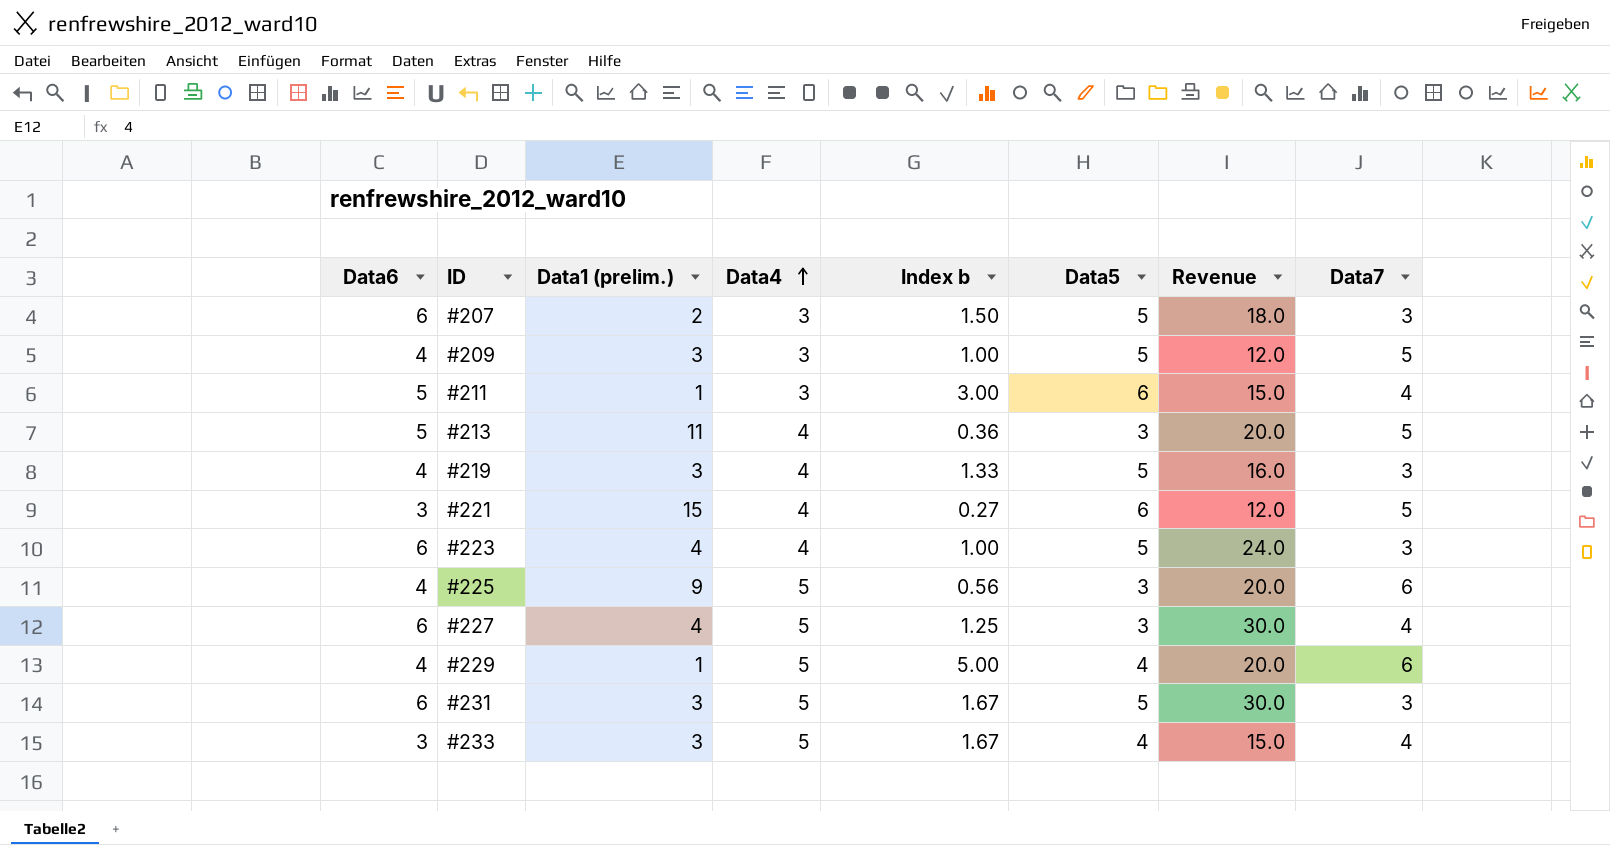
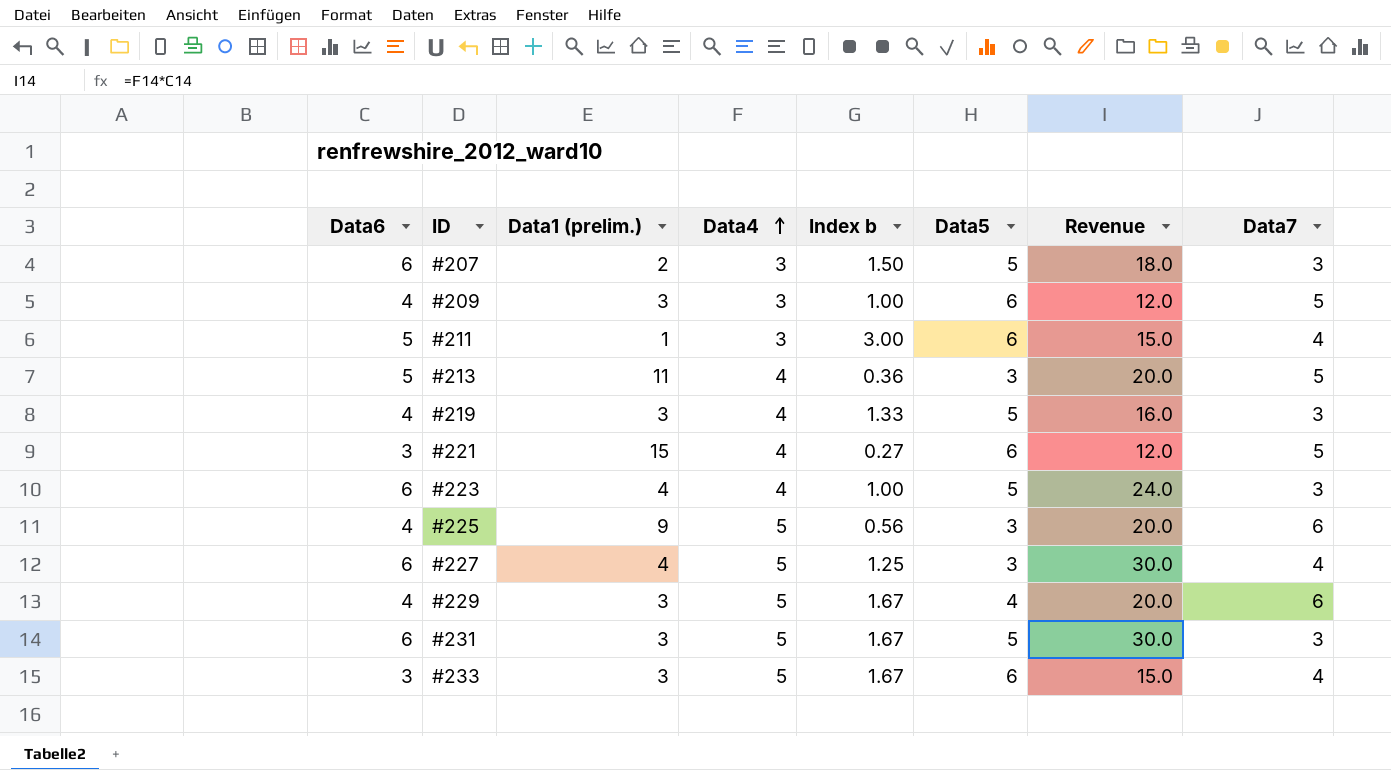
#209 | Data5: 5 -> 6
#229 | Data1 (prelim.): 1 -> 3
#229 | Index b: 5.00 -> 1.67
#233 | Data5: 4 -> 6

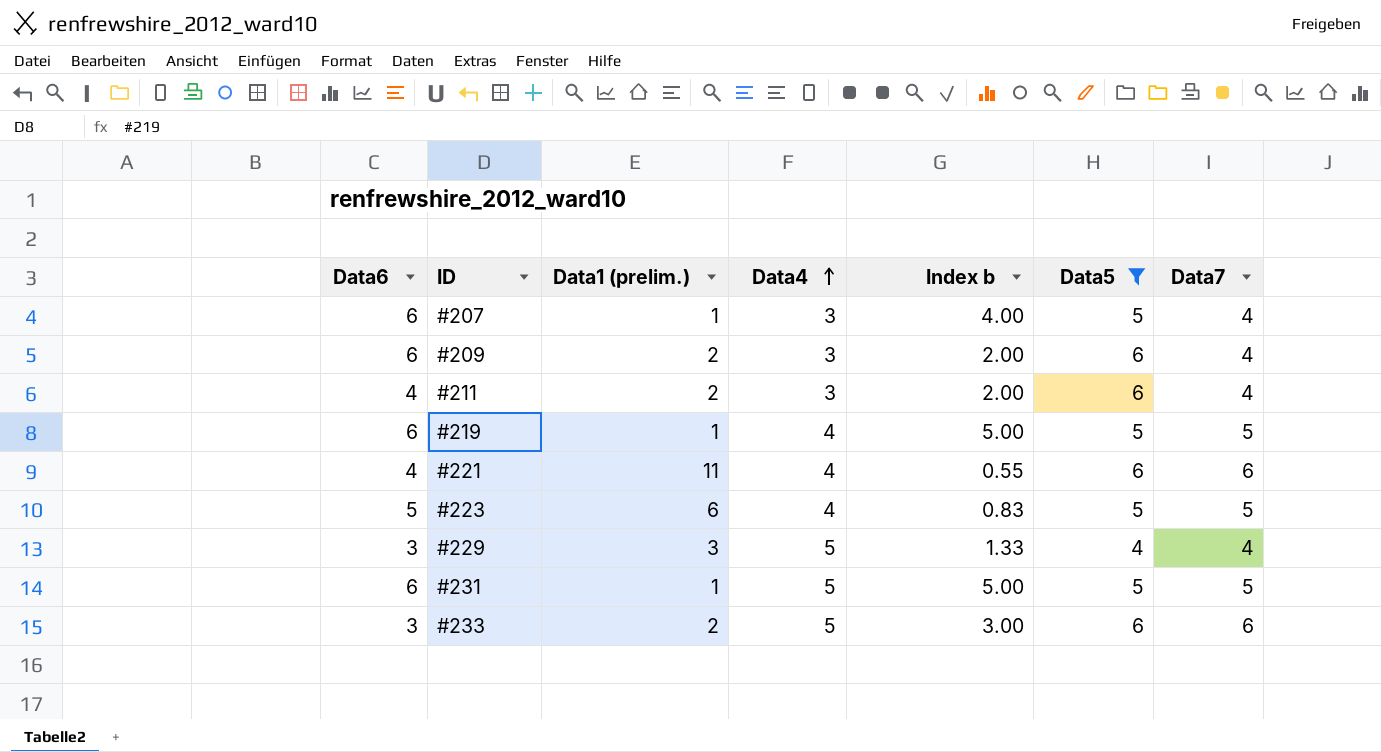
filter: none -> Data5 != 3
column Revenue | formula: [Data6] * [Data4] -> none
column Index b | formula: [Data4] / [Data1 (prelim.)] -> [Data7] / [Data1 (prelim.)]
#207 | Data1 (prelim.): 2 -> 1
#207 | Data7: 3 -> 4
#209 | Data6: 4 -> 6
#209 | Data1 (prelim.): 3 -> 2
#209 | Data7: 5 -> 4
#211 | Data6: 5 -> 4
#211 | Data1 (prelim.): 1 -> 2
#219 | Data6: 4 -> 6
#219 | Data1 (prelim.): 3 -> 1
#219 | Data7: 3 -> 5
#221 | Data6: 3 -> 4
#221 | Data1 (prelim.): 15 -> 11
#221 | Data7: 5 -> 6
#223 | Data6: 6 -> 5
#223 | Data1 (prelim.): 4 -> 6
#223 | Data7: 3 -> 5
#229 | Data6: 4 -> 3
#229 | Data7: 6 -> 4
#231 | Data1 (prelim.): 3 -> 1
#231 | Data7: 3 -> 5
#233 | Data1 (prelim.): 3 -> 2
#233 | Data7: 4 -> 6

